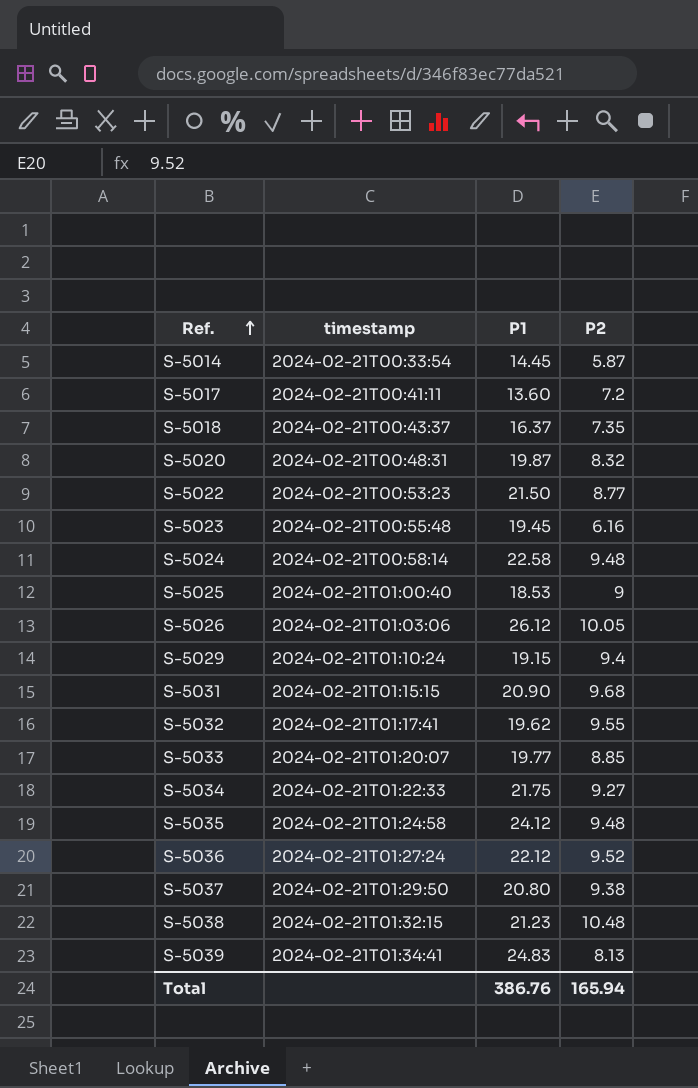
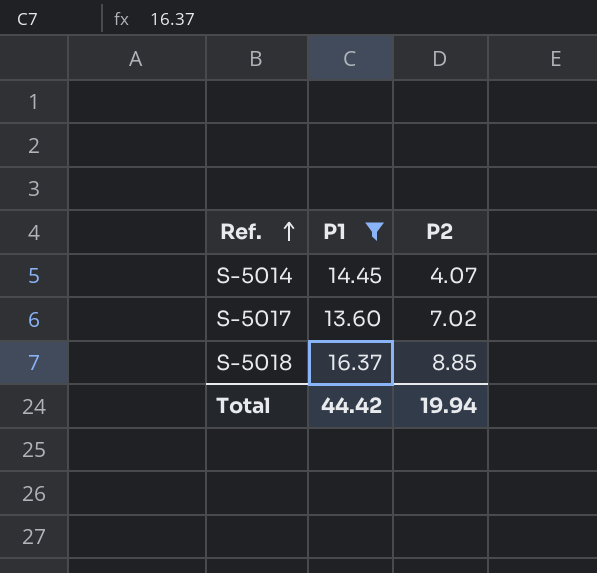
filter: none -> P1 <= 16.37
column timestamp | position: 2 -> none
S-5014 | P2: 5.87 -> 4.07
S-5017 | P2: 7.2 -> 7.02
S-5018 | P2: 7.35 -> 8.85
Total | P1: 386.76 -> 44.42
Total | P2: 165.94 -> 19.94

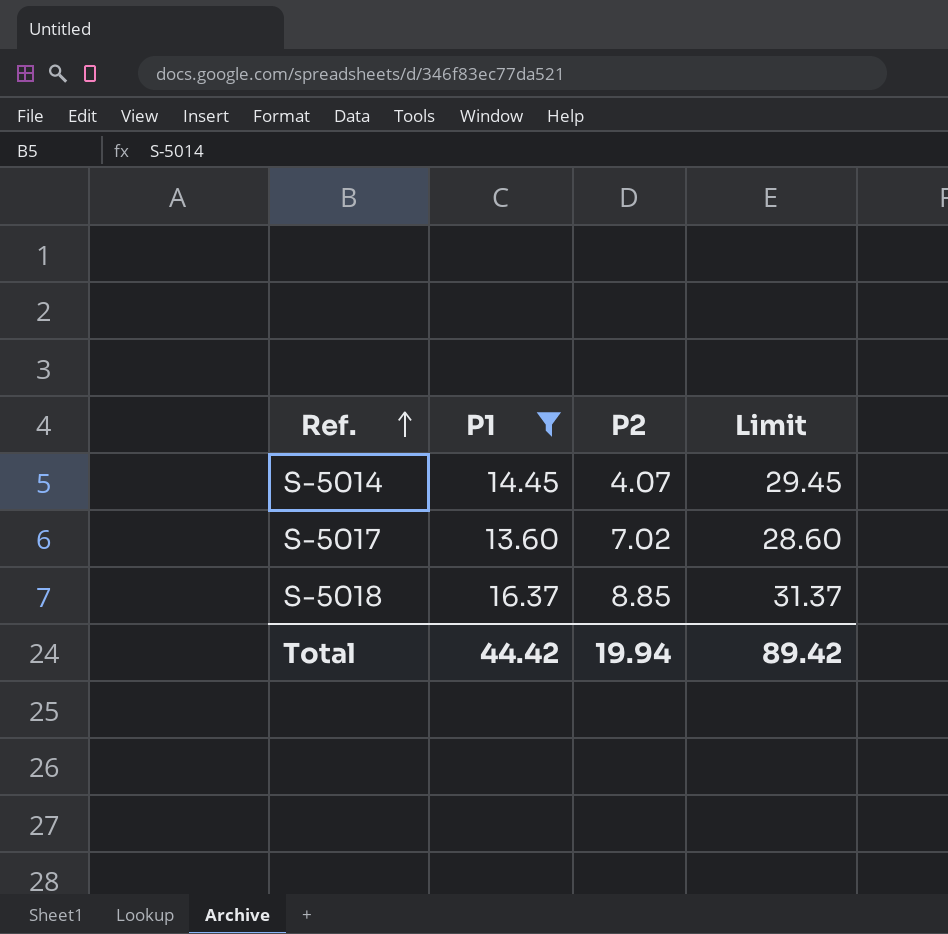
column Limit | formula: none -> [P1] + 15

